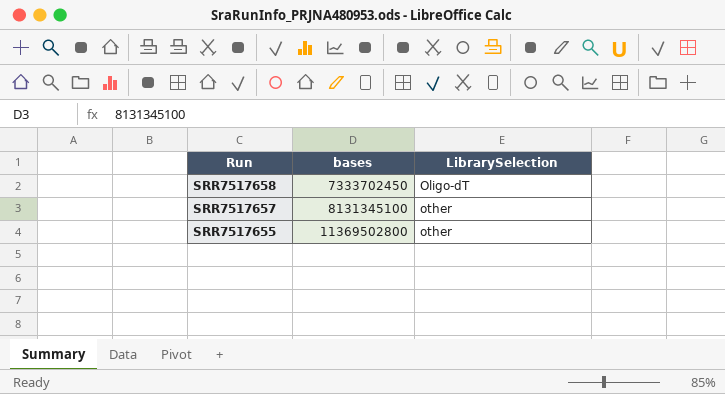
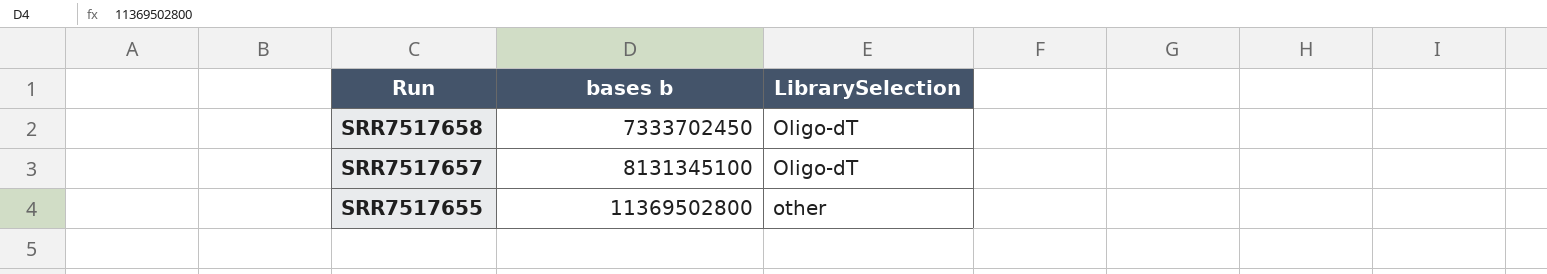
column name: bases -> bases b
SRR7517657 | LibrarySelection: other -> Oligo-dT

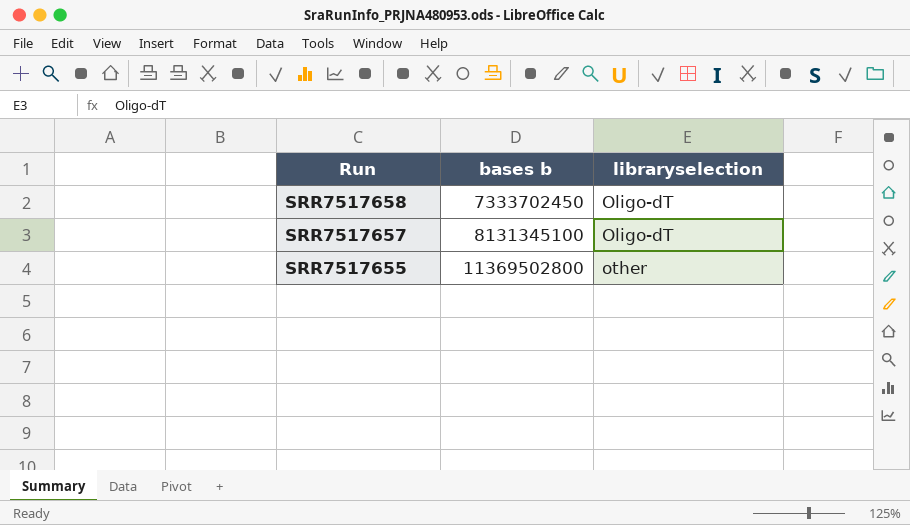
column name: LibrarySelection -> libraryselection

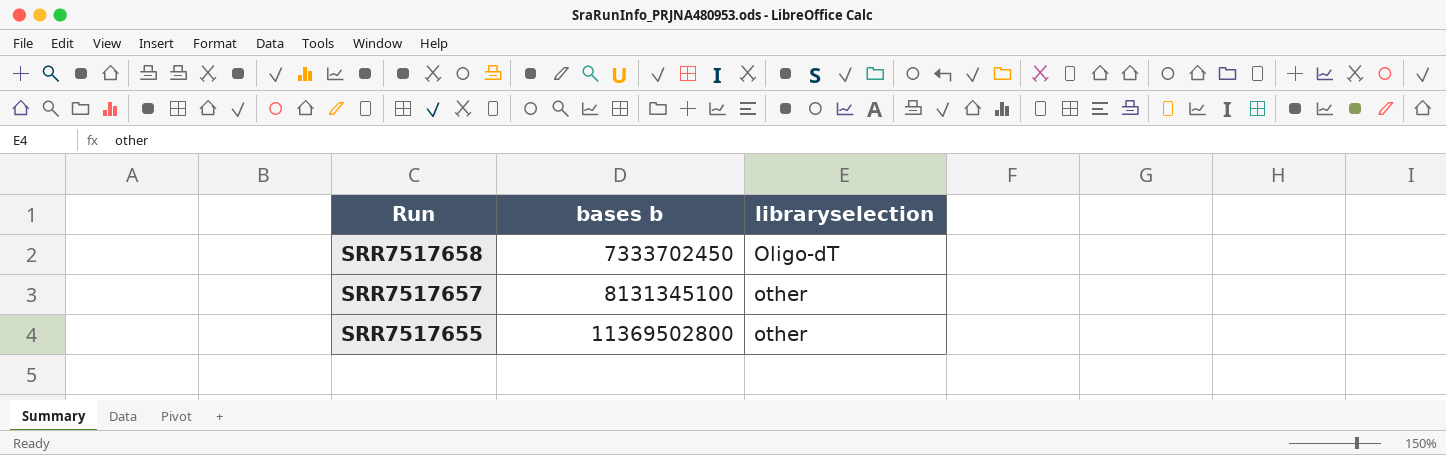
SRR7517657 | libraryselection: Oligo-dT -> other

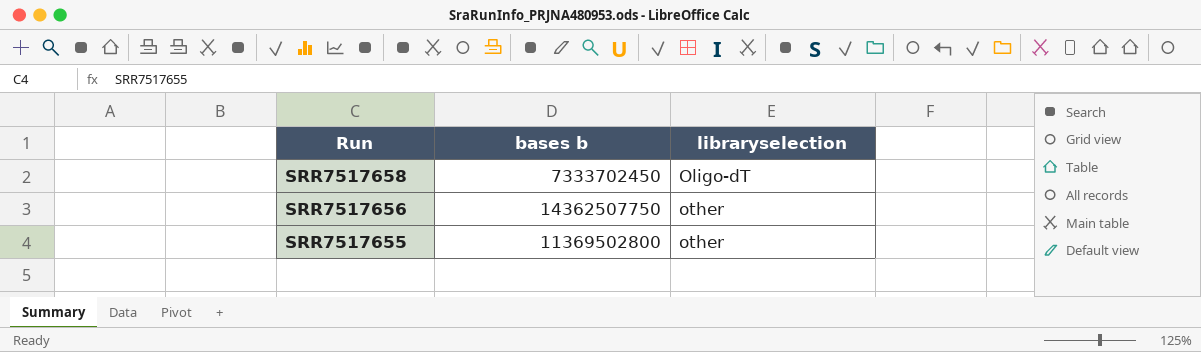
row SRR7517657: 8131345100 | other -> none
row SRR7517656: none -> 14362507750 | other

